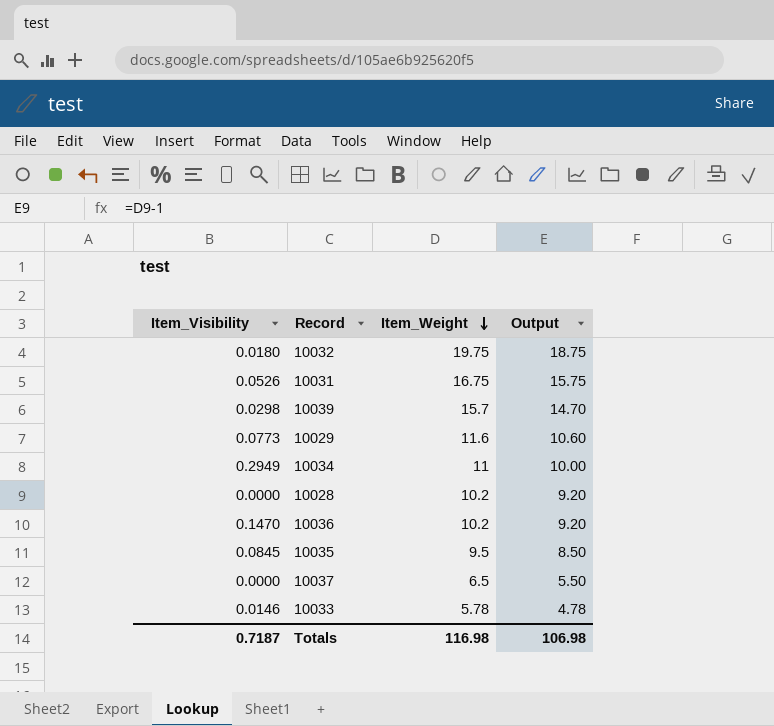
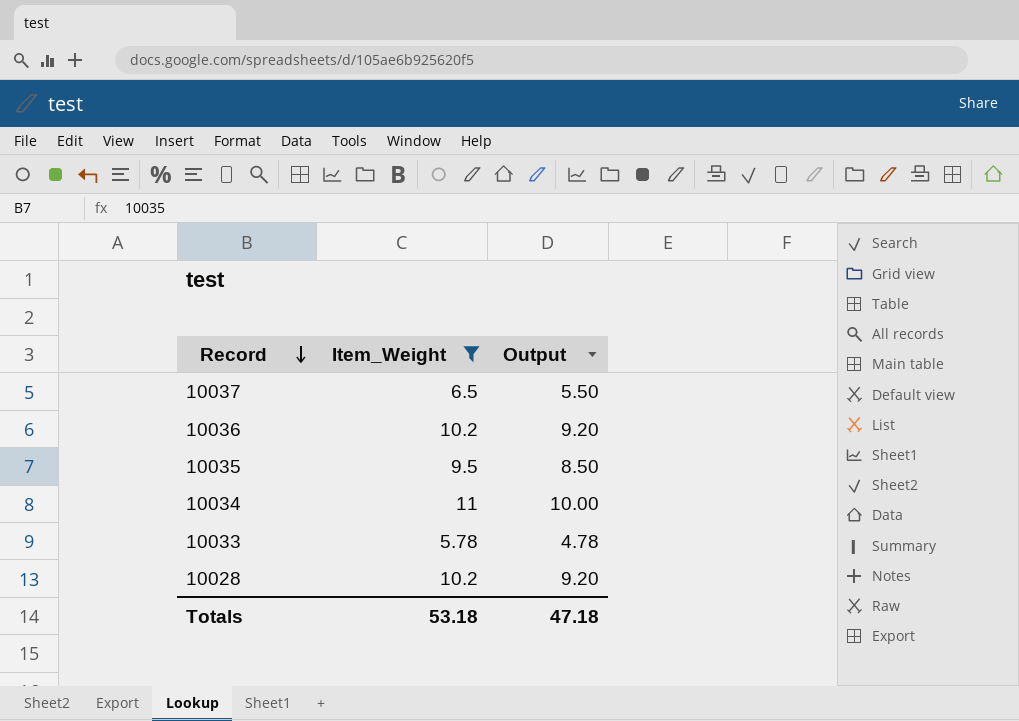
filter: none -> Item_Weight <= 11
row order: Item_Weight descending -> Record descending
column Item_Visibility | position: 1 -> none
Totals | Item_Weight: 116.98 -> 53.18
Totals | Output: 106.98 -> 47.18

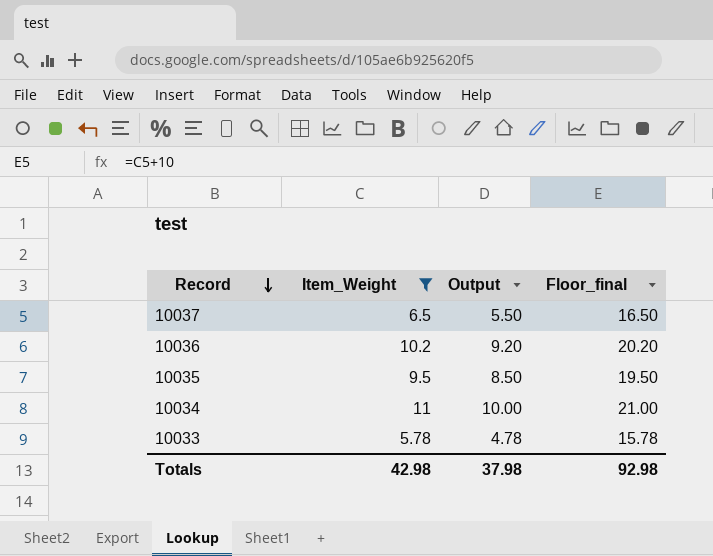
column Floor_final | formula: none -> [Item_Weight] + 10
row 10028: 10.2 | 9.20 -> none
Totals | Item_Weight: 53.18 -> 42.98
Totals | Output: 47.18 -> 37.98

